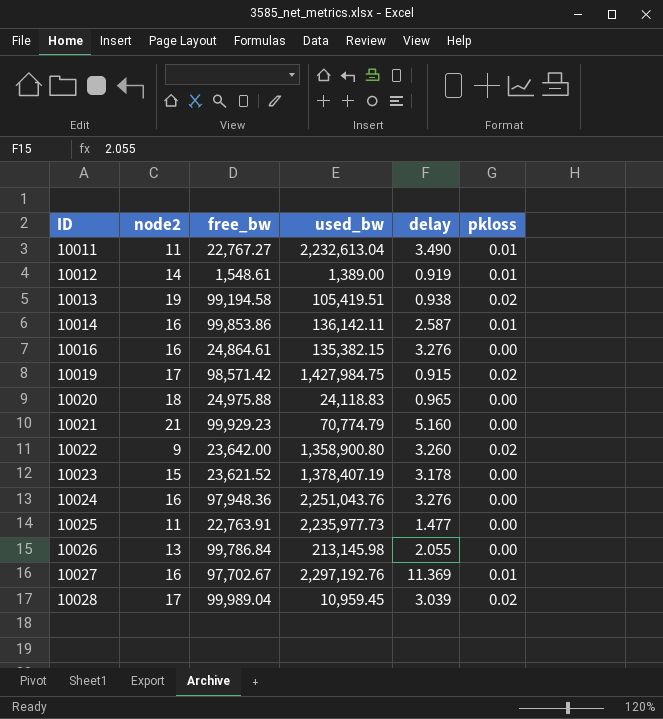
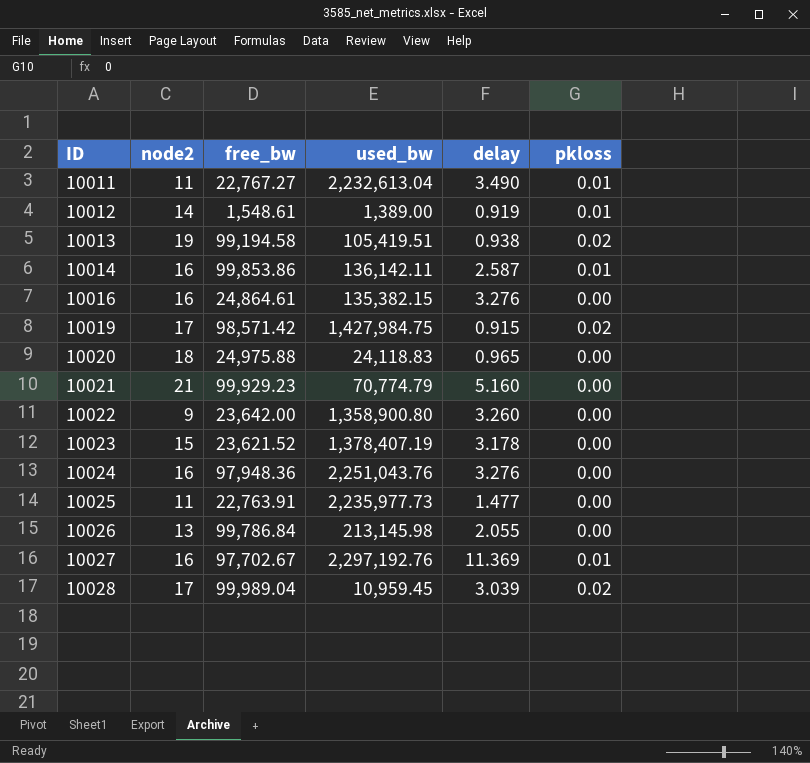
10022 | pkloss: 0.02 -> 0.00

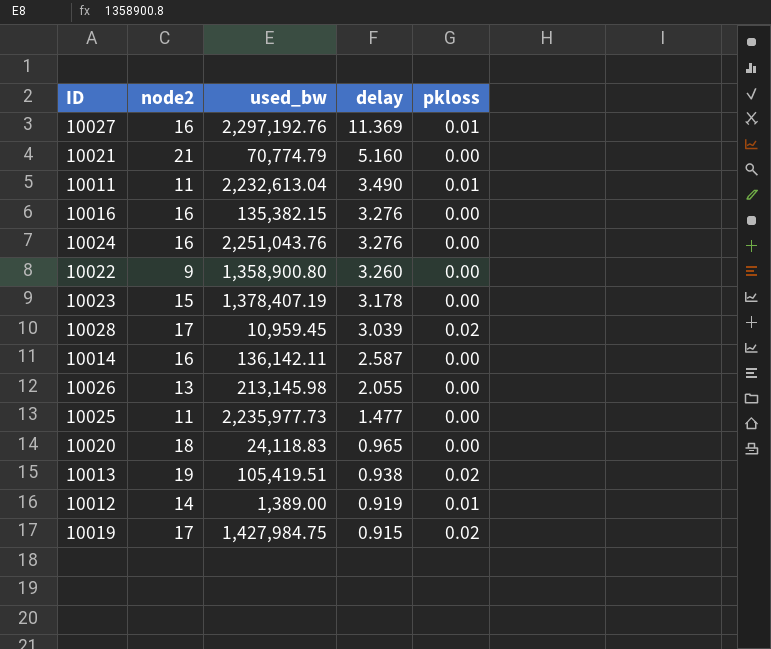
row order: ID ascending -> delay descending
column free_bw | position: 3 -> none
10014 | pkloss: 0.01 -> 0.00

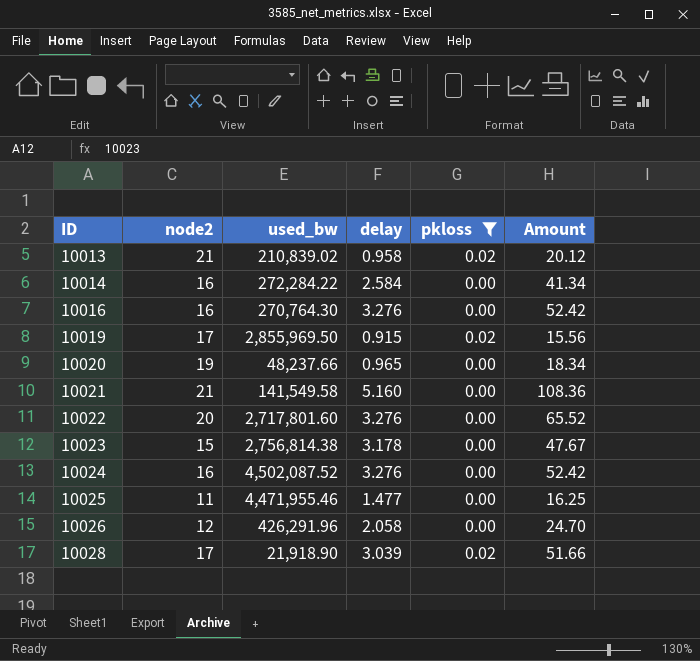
filter: none -> pkloss != 0.01
row order: delay descending -> ID ascending
column Amount | formula: none -> [node2] * [delay]
10013 | node2: 19 -> 21
10013 | used_bw: 105,419.51 -> 210,839.02
10013 | delay: 0.938 -> 0.958
10014 | used_bw: 136,142.11 -> 272,284.22
10014 | delay: 2.587 -> 2.584
10016 | used_bw: 135,382.15 -> 270,764.30
10019 | used_bw: 1,427,984.75 -> 2,855,969.50
10020 | node2: 18 -> 19
10020 | used_bw: 24,118.83 -> 48,237.66
10021 | used_bw: 70,774.79 -> 141,549.58
10022 | node2: 9 -> 20
10022 | used_bw: 1,358,900.80 -> 2,717,801.60
10022 | delay: 3.260 -> 3.276
10023 | used_bw: 1,378,407.19 -> 2,756,814.38
10024 | used_bw: 2,251,043.76 -> 4,502,087.52
10025 | used_bw: 2,235,977.73 -> 4,471,955.46
10026 | node2: 13 -> 12
10026 | used_bw: 213,145.98 -> 426,291.96
10026 | delay: 2.055 -> 2.058
10028 | used_bw: 10,959.45 -> 21,918.90

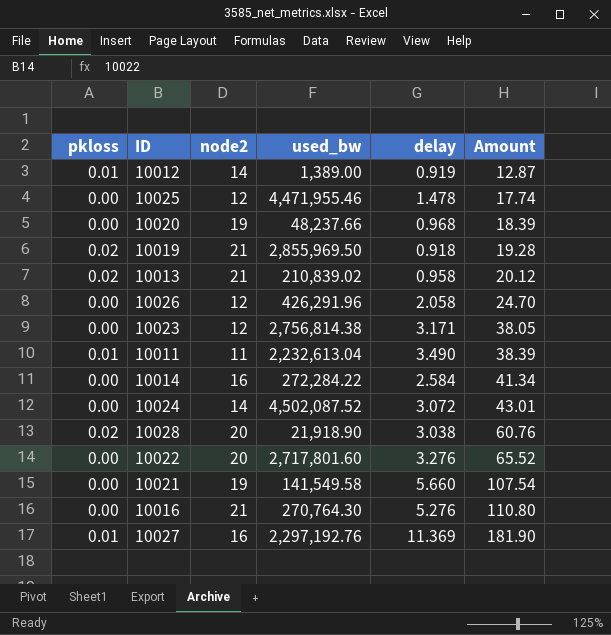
filter: pkloss != 0.01 -> none
row order: ID ascending -> Amount ascending
column pkloss | position: 5 -> 1
10025 | node2: 11 -> 12
10025 | delay: 1.477 -> 1.478
10025 | Amount: 16.25 -> 17.74
10020 | delay: 0.965 -> 0.968
10020 | Amount: 18.34 -> 18.39
10019 | node2: 17 -> 21
10019 | delay: 0.915 -> 0.918
10019 | Amount: 15.56 -> 19.28
10023 | node2: 15 -> 12
10023 | delay: 3.178 -> 3.171
10023 | Amount: 47.67 -> 38.05
10024 | node2: 16 -> 14
10024 | delay: 3.276 -> 3.072
10024 | Amount: 52.42 -> 43.01
10028 | node2: 17 -> 20
10028 | delay: 3.039 -> 3.038
10028 | Amount: 51.66 -> 60.76
10021 | node2: 21 -> 19
10021 | delay: 5.160 -> 5.660
10021 | Amount: 108.36 -> 107.54
10016 | node2: 16 -> 21
10016 | delay: 3.276 -> 5.276
10016 | Amount: 52.42 -> 110.80

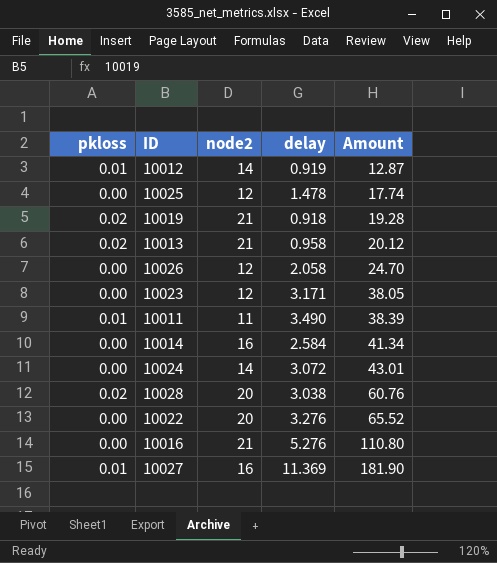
column used_bw | position: 4 -> none
row 10020: 0.00 | 19 | 48,237.66 | 0.968 | 18.39 -> none
row 10021: 0.00 | 19 | 141,549.58 | 5.660 | 107.54 -> none

